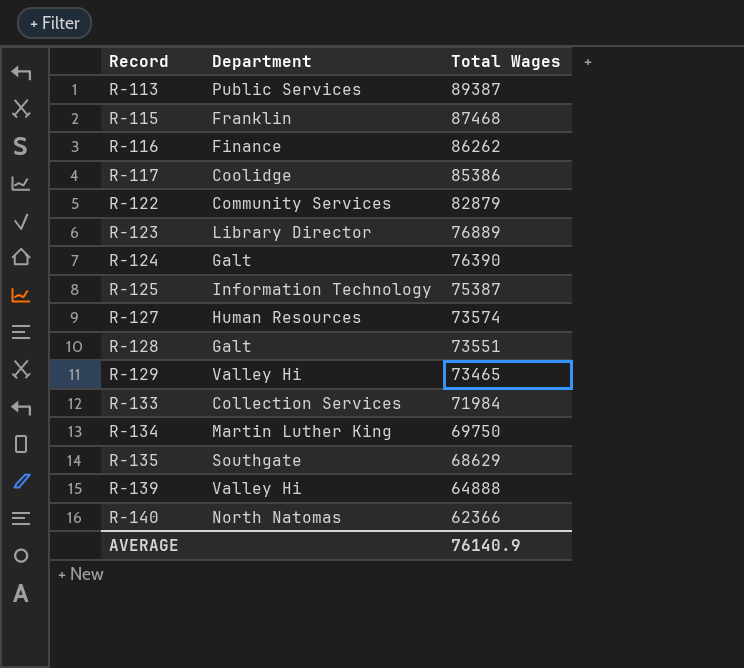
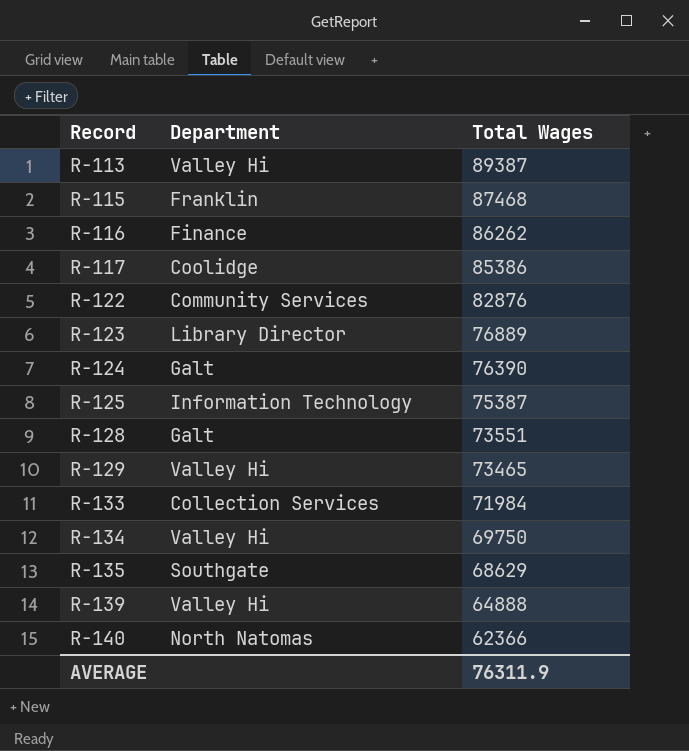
row R-127: Human Resources | 73574 -> none
R-113 | Department: Public Services -> Valley Hi
R-122 | Total Wages: 82879 -> 82876
R-134 | Department: Martin Luther King -> Valley Hi
AVERAGE | Total Wages: 76140.9 -> 76311.9

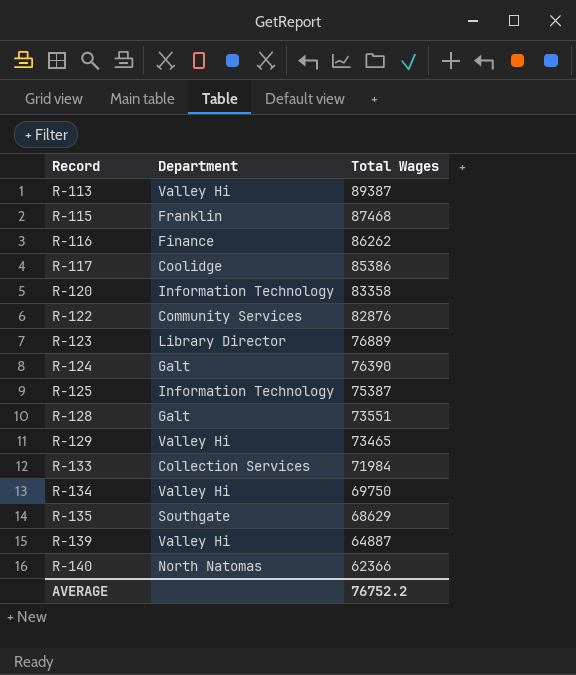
row R-120: none -> Information Technology | 83358
R-139 | Total Wages: 64888 -> 64887
AVERAGE | Total Wages: 76311.9 -> 76752.2

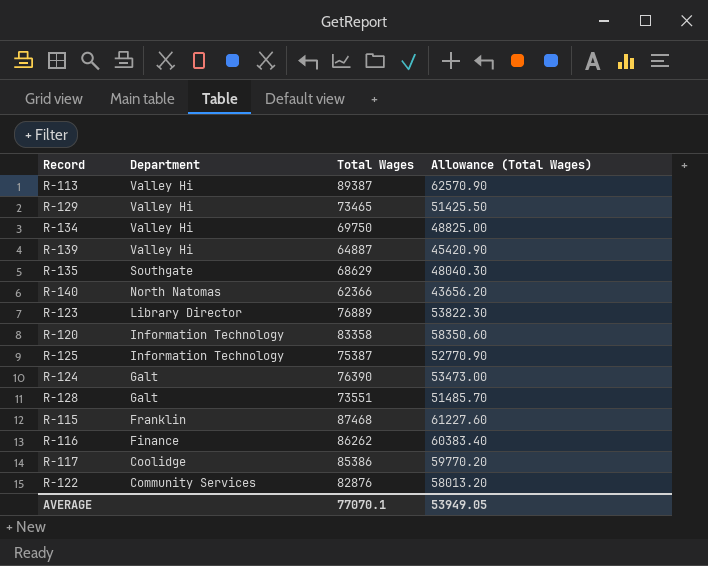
row order: Record ascending -> Department descending
column Allowance (Total Wages) | formula: none -> [Total Wages] * 0.7
row R-133: Collection Services | 71984 -> none
AVERAGE | Total Wages: 76752.2 -> 77070.1

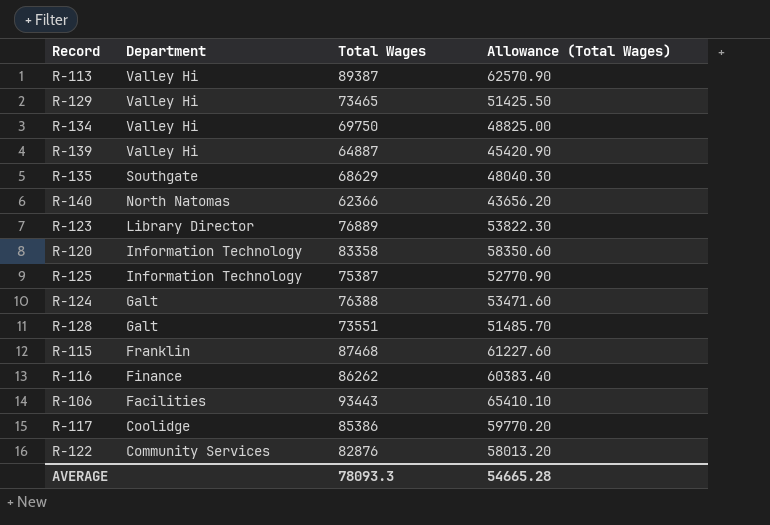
R-124 | Total Wages: 76390 -> 76388
R-124 | Allowance (Total Wages): 53473.00 -> 53471.60
row R-106: none -> Facilities | 93443 | 65410.10
AVERAGE | Total Wages: 77070.1 -> 78093.3
AVERAGE | Allowance (Total Wages): 53949.05 -> 54665.28

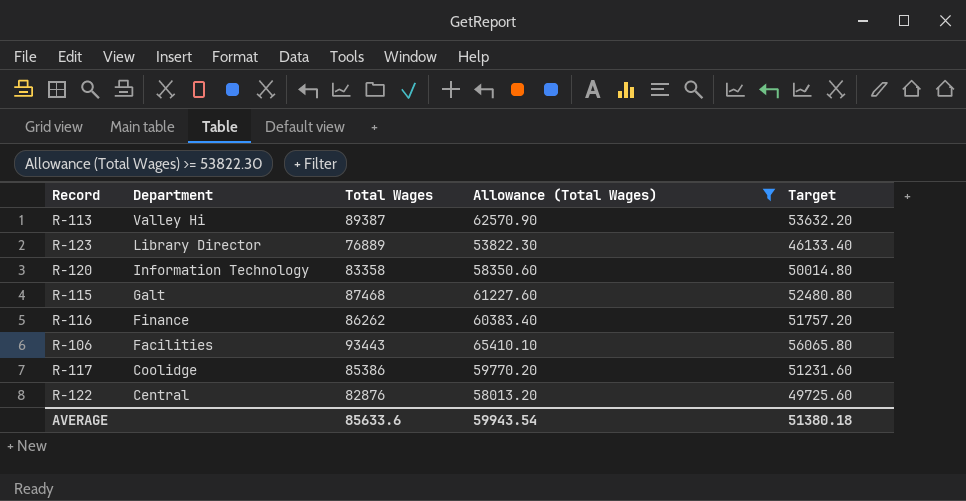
filter: none -> Allowance (Total Wages) >= 53822.30
column Target | formula: none -> [Total Wages] * 0.6
R-115 | Department: Franklin -> Galt
R-122 | Department: Community Services -> Central
AVERAGE | Total Wages: 78093.3 -> 85633.6
AVERAGE | Allowance (Total Wages): 54665.28 -> 59943.54

